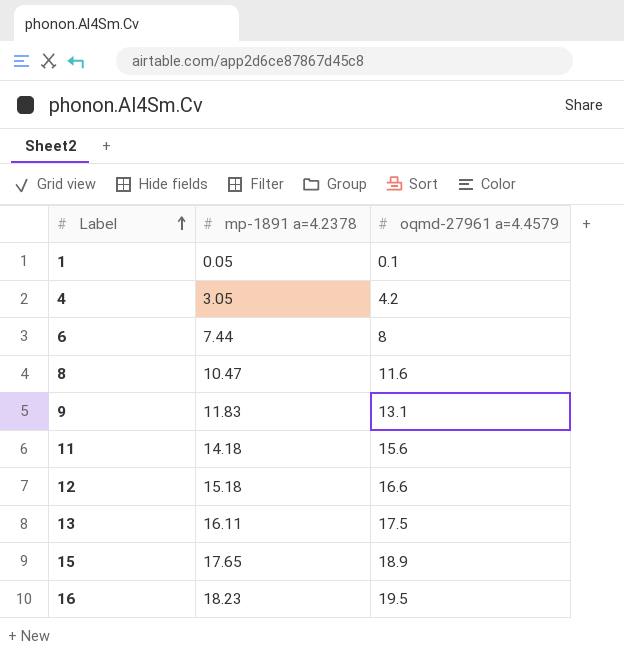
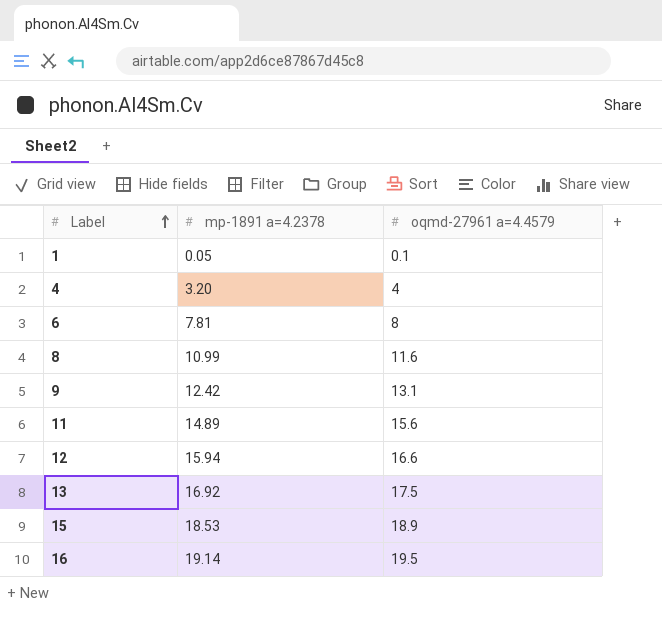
4 | mp-1891 a=4.2378: 3.05 -> 3.20
4 | oqmd-27961 a=4.4579: 4.2 -> 4
6 | mp-1891 a=4.2378: 7.44 -> 7.81
8 | mp-1891 a=4.2378: 10.47 -> 10.99
9 | mp-1891 a=4.2378: 11.83 -> 12.42
11 | mp-1891 a=4.2378: 14.18 -> 14.89
12 | mp-1891 a=4.2378: 15.18 -> 15.94
13 | mp-1891 a=4.2378: 16.11 -> 16.92
15 | mp-1891 a=4.2378: 17.65 -> 18.53
16 | mp-1891 a=4.2378: 18.23 -> 19.14

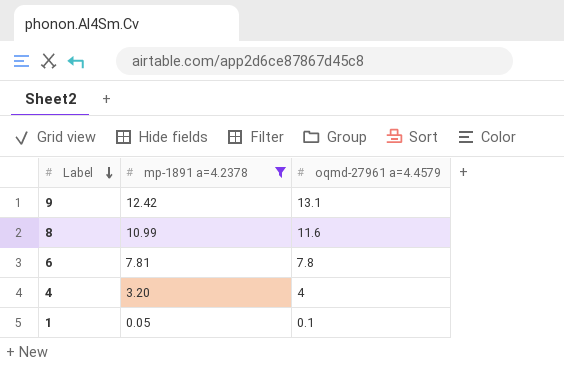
filter: none -> mp-1891 a=4.2378 <= 12.42
row order: Label ascending -> Label descending
6 | oqmd-27961 a=4.4579: 8 -> 7.8

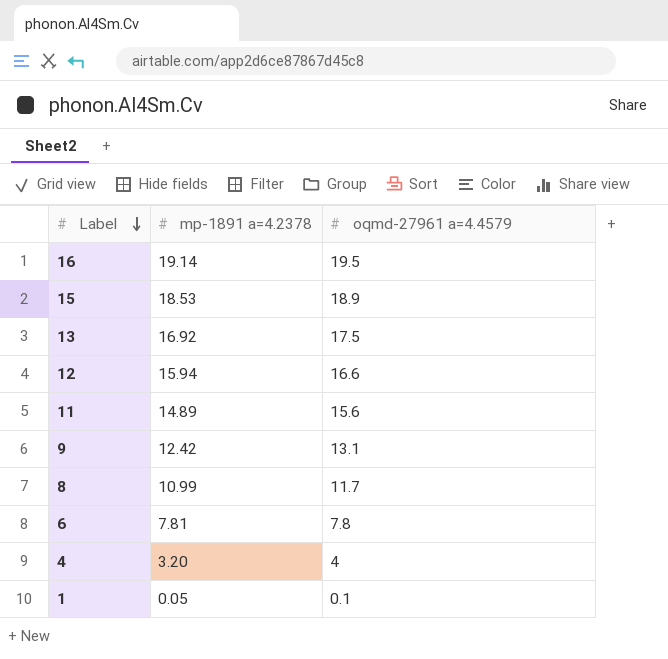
filter: mp-1891 a=4.2378 <= 12.42 -> none
8 | oqmd-27961 a=4.4579: 11.6 -> 11.7

